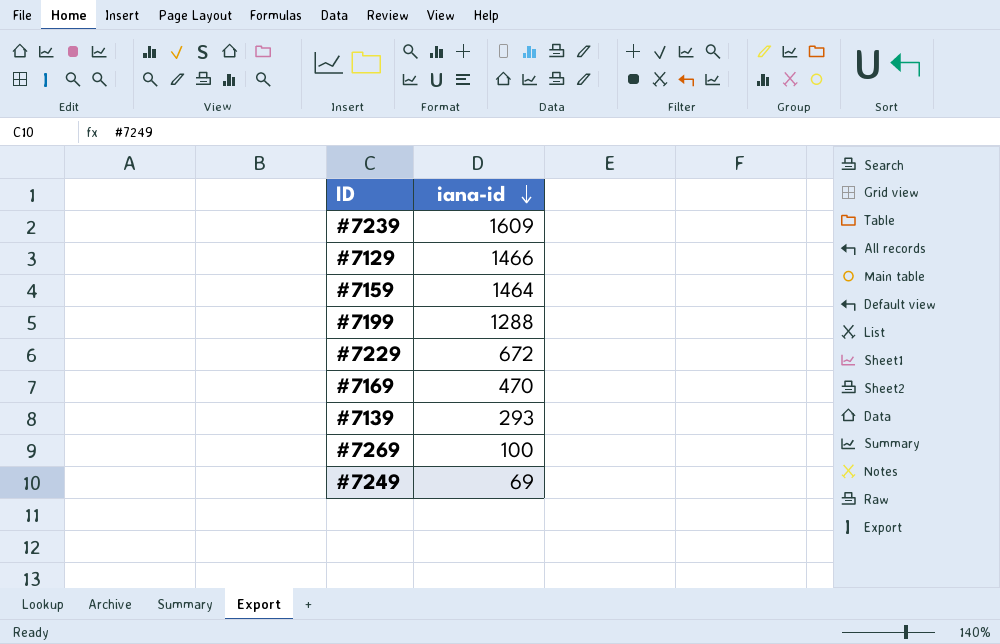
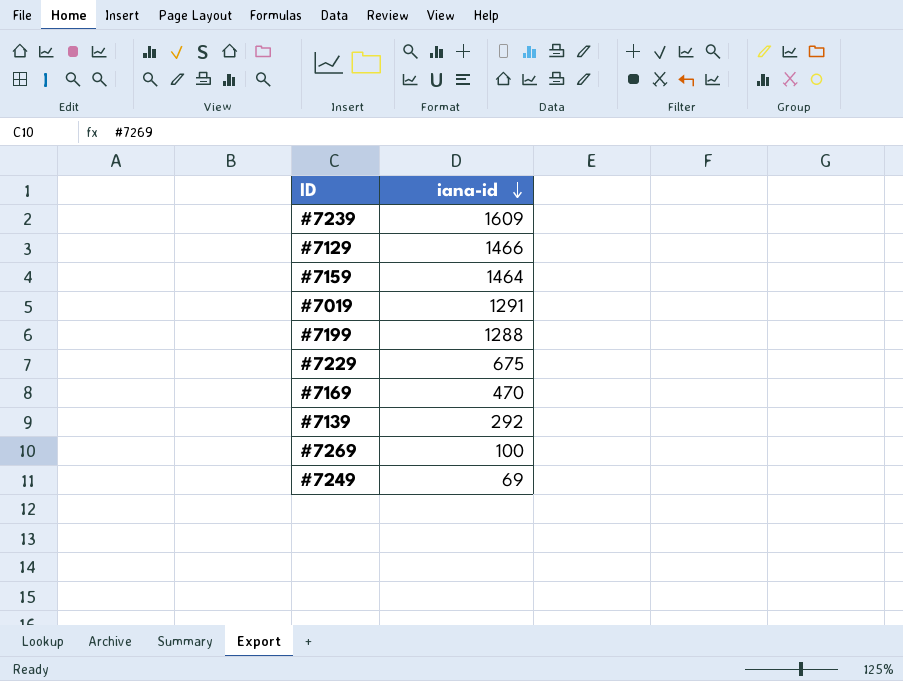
row #7019: none -> 1291
#7229 | iana-id: 672 -> 675
#7139 | iana-id: 293 -> 292

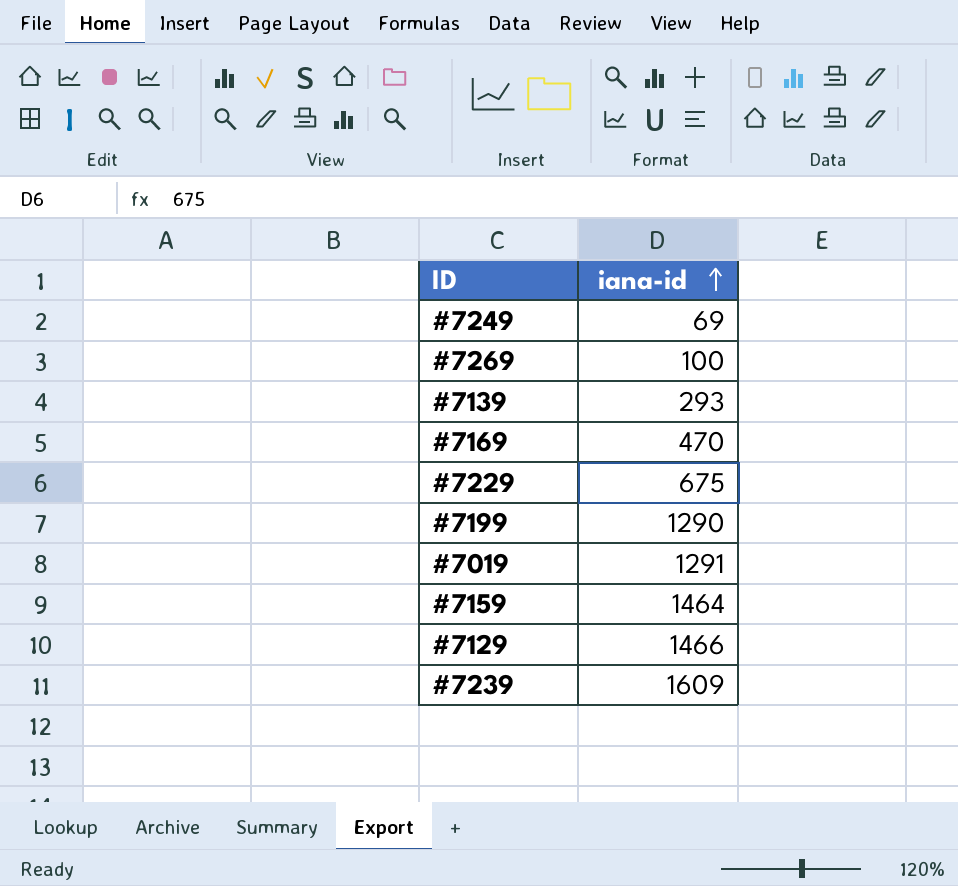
row order: iana-id descending -> iana-id ascending
#7139 | iana-id: 292 -> 293
#7199 | iana-id: 1288 -> 1290

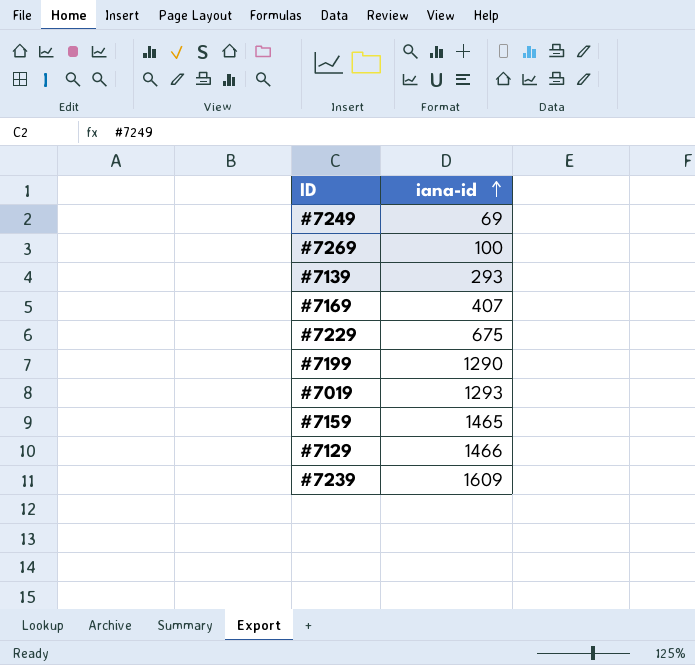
#7169 | iana-id: 470 -> 407
#7019 | iana-id: 1291 -> 1293
#7159 | iana-id: 1464 -> 1465

